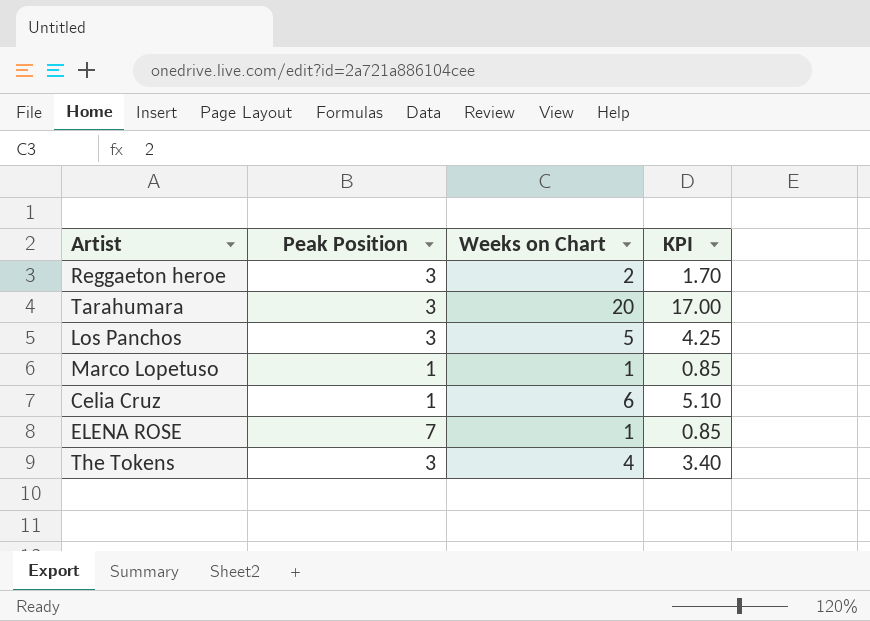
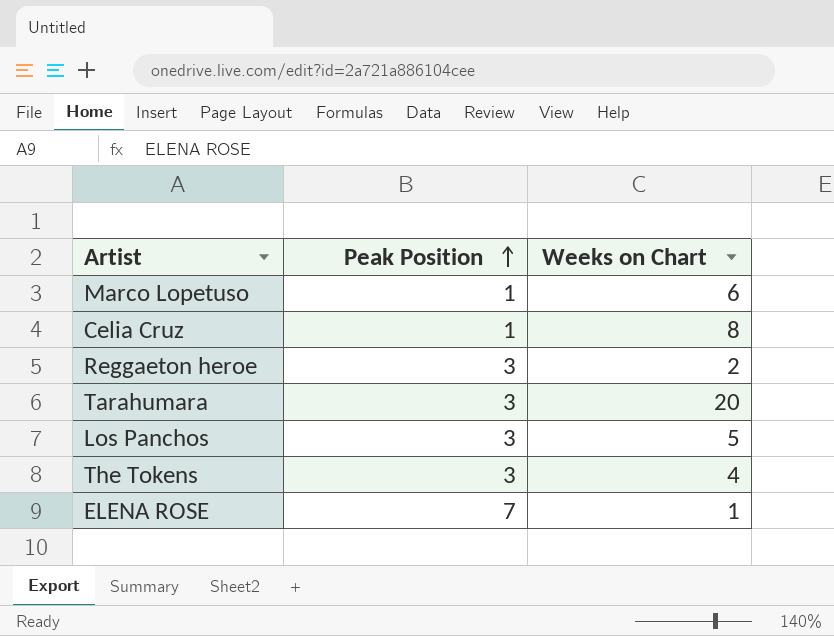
row order: none -> Peak Position ascending
column KPI | formula: [Weeks on Chart] * 0.85 -> none
Marco Lopetuso | Weeks on Chart: 1 -> 6
Celia Cruz | Weeks on Chart: 6 -> 8

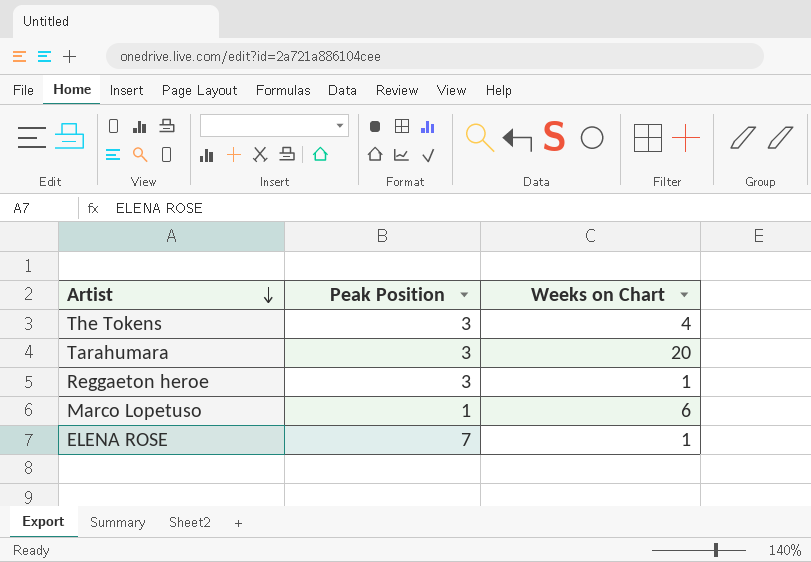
row order: Peak Position ascending -> Artist descending
row Celia Cruz: 1 | 8 -> none
row Los Panchos: 3 | 5 -> none
Reggaeton heroe | Weeks on Chart: 2 -> 1

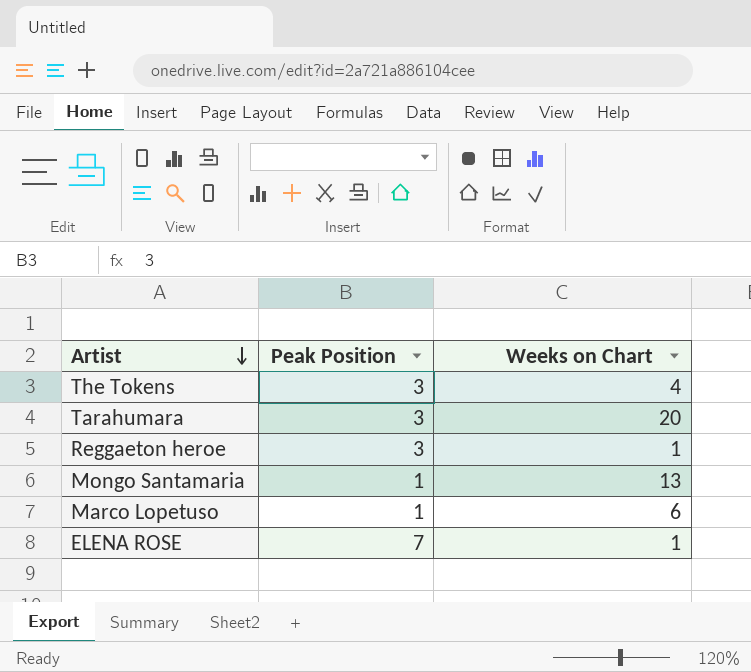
row Mongo Santamaria: none -> 1 | 13

